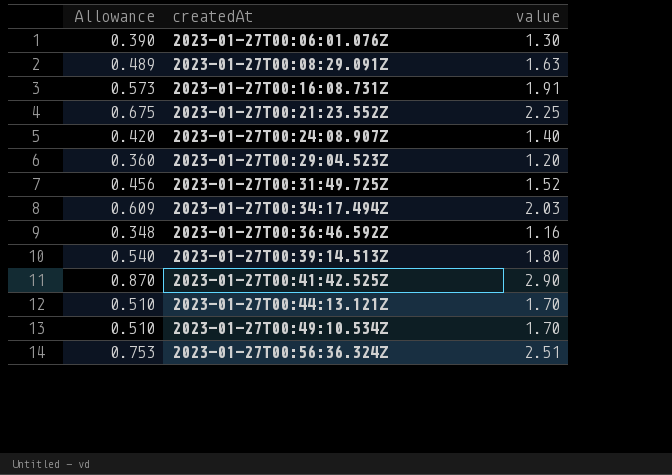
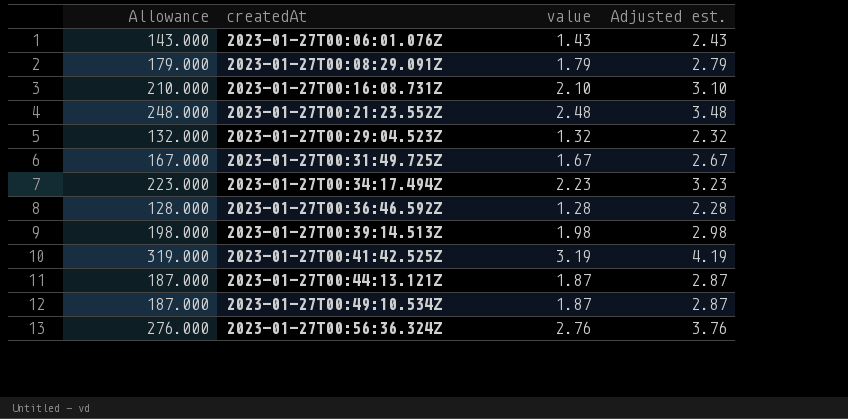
column Allowance | formula: [value] * 0.3 -> [value] * 100
column Adjusted est. | formula: none -> [value] + 1
row 2023-01-27T00:24:08.907Z: 0.420 | 1.40 -> none
2023-01-27T00:06:01.076Z | value: 1.30 -> 1.43
2023-01-27T00:08:29.091Z | value: 1.63 -> 1.79
2023-01-27T00:16:08.731Z | value: 1.91 -> 2.10
2023-01-27T00:21:23.552Z | value: 2.25 -> 2.48
2023-01-27T00:29:04.523Z | value: 1.20 -> 1.32
2023-01-27T00:31:49.725Z | value: 1.52 -> 1.67
2023-01-27T00:34:17.494Z | value: 2.03 -> 2.23
2023-01-27T00:36:46.592Z | value: 1.16 -> 1.28
2023-01-27T00:39:14.513Z | value: 1.80 -> 1.98
2023-01-27T00:41:42.525Z | value: 2.90 -> 3.19
2023-01-27T00:44:13.121Z | value: 1.70 -> 1.87
2023-01-27T00:49:10.534Z | value: 1.70 -> 1.87
2023-01-27T00:56:36.324Z | value: 2.51 -> 2.76

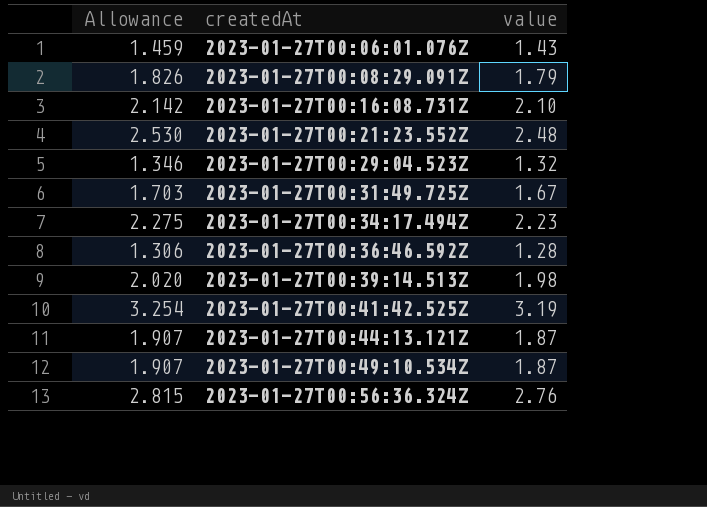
column Adjusted est. | formula: [value] + 1 -> none
column Allowance | formula: [value] * 100 -> [value] * 1.02

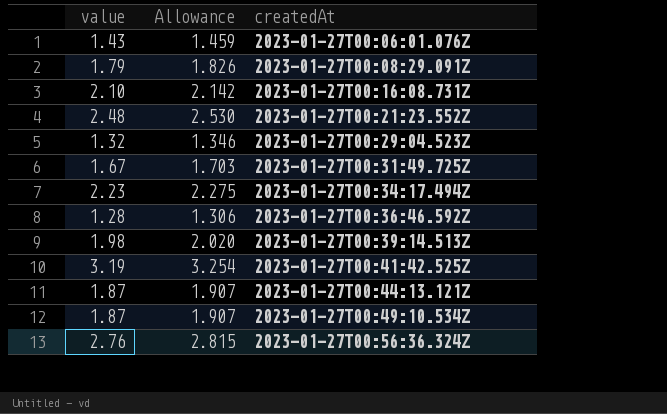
column value | position: 3 -> 1

